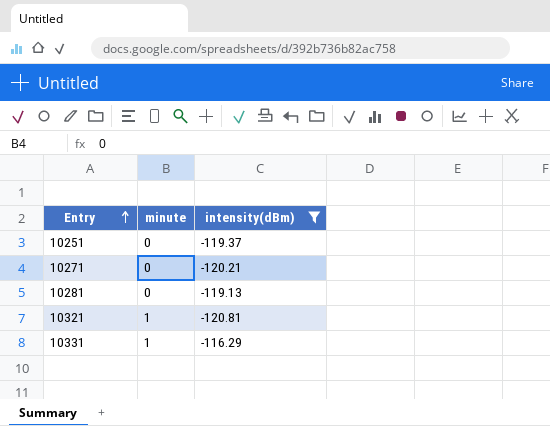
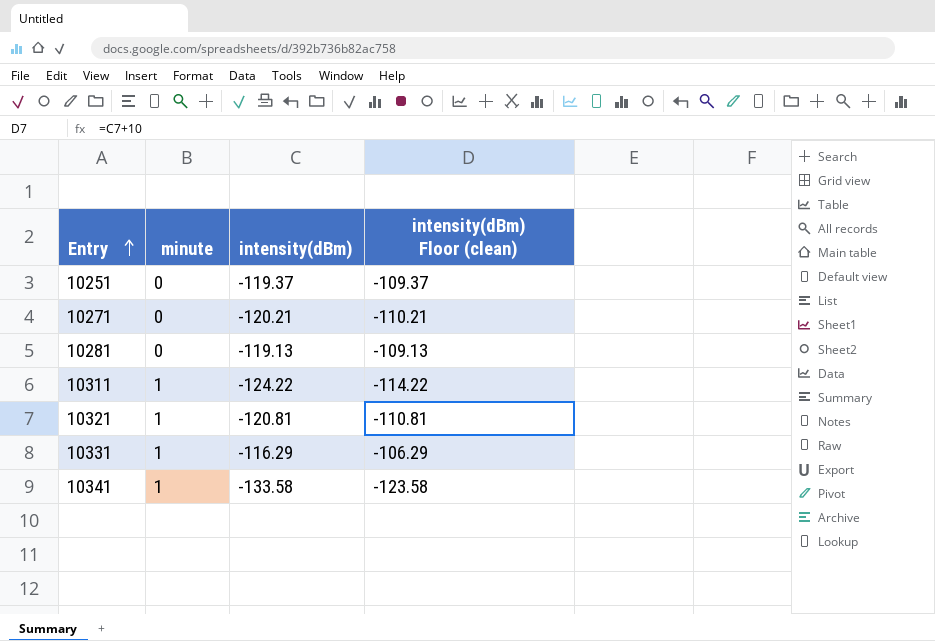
filter: intensity(dBm) >= -120.81 -> none
column intensity(dBm) Floor (clean) | formula: none -> [intensity(dBm)] + 10

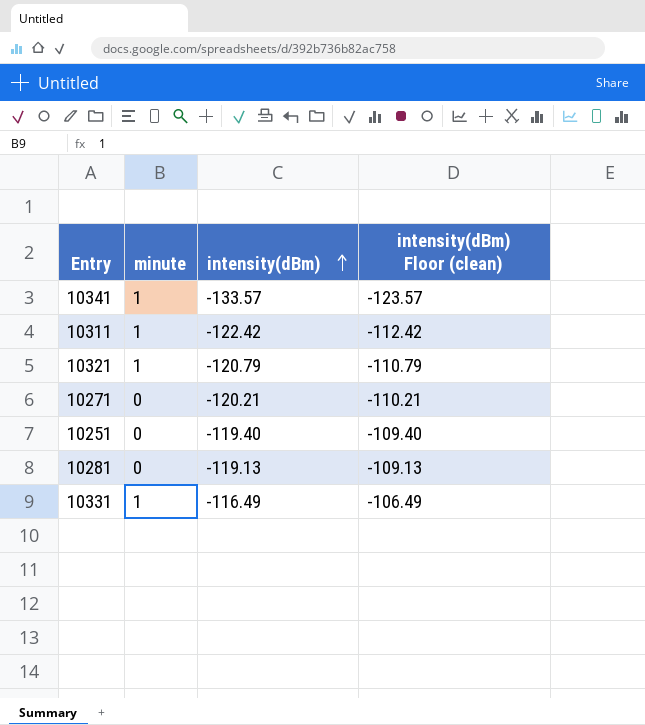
row order: Entry ascending -> intensity(dBm) ascending
10341 | intensity(dBm): -133.58 -> -133.57
10341 | intensity(dBm) Floor (clean): -123.58 -> -123.57
10311 | intensity(dBm): -124.22 -> -122.42
10311 | intensity(dBm) Floor (clean): -114.22 -> -112.42
10321 | intensity(dBm): -120.81 -> -120.79
10321 | intensity(dBm) Floor (clean): -110.81 -> -110.79
10251 | intensity(dBm): -119.37 -> -119.40
10251 | intensity(dBm) Floor (clean): -109.37 -> -109.40
10331 | intensity(dBm): -116.29 -> -116.49
10331 | intensity(dBm) Floor (clean): -106.29 -> -106.49

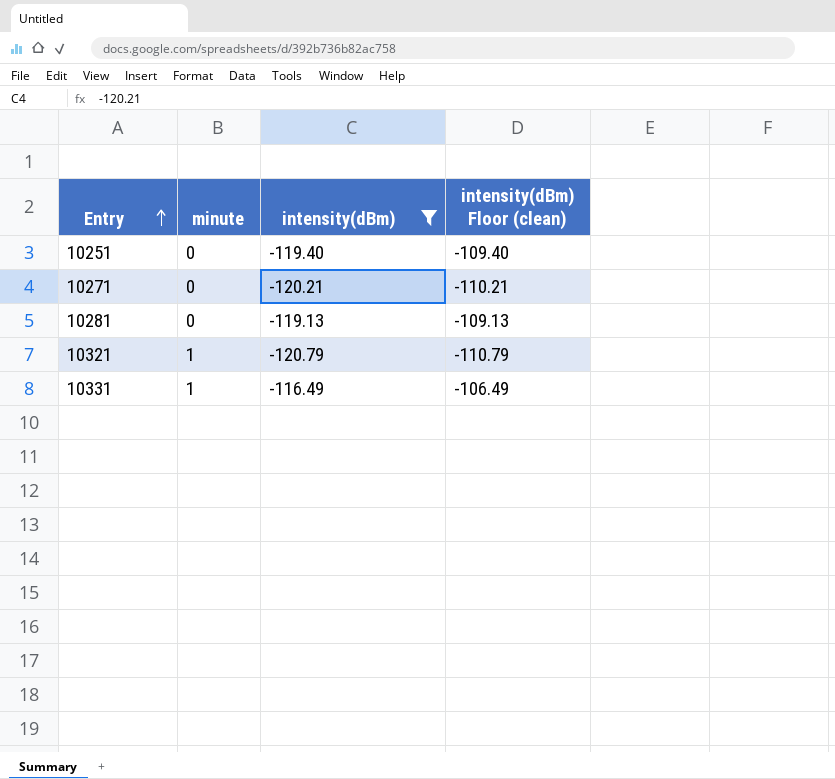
filter: none -> intensity(dBm) >= -120.79
row order: intensity(dBm) ascending -> Entry ascending

